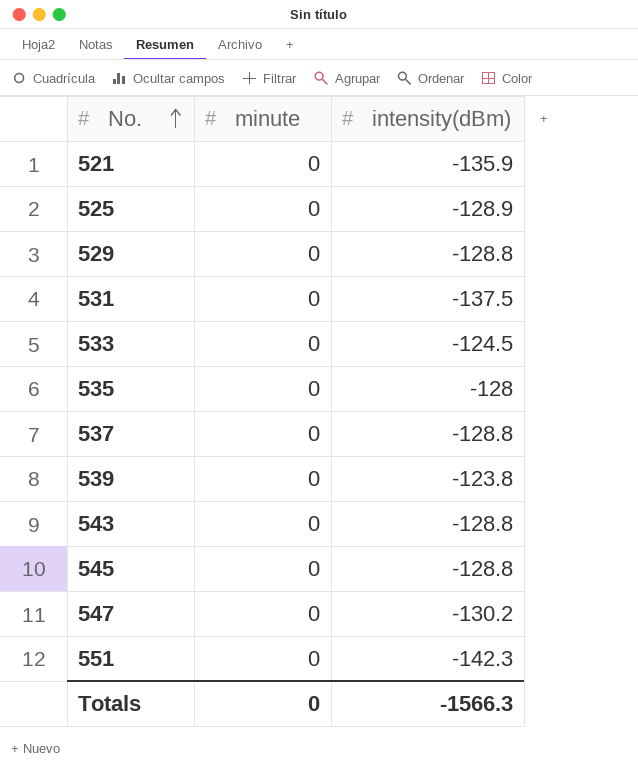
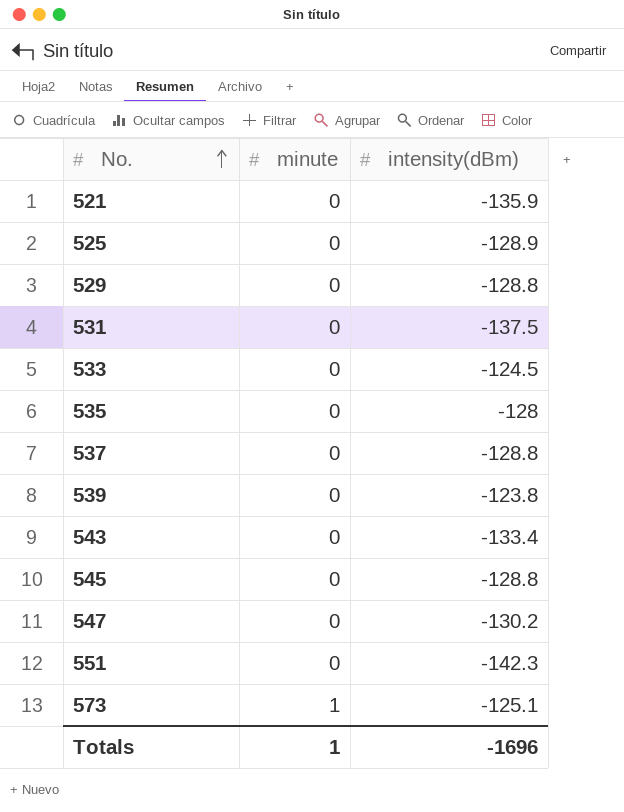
543 | intensity(dBm): -128.8 -> -133.4
row 573: none -> 1 | -125.1
Totals | minute: 0 -> 1
Totals | intensity(dBm): -1566.3 -> -1696

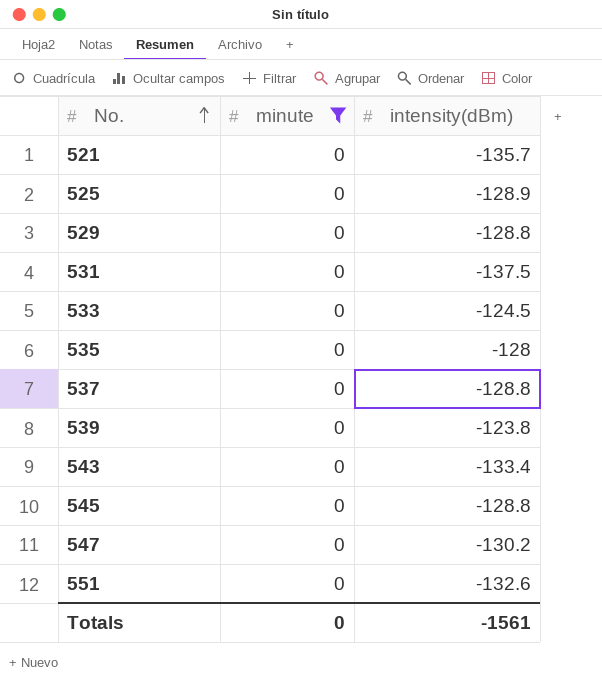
filter: none -> minute = 0
521 | intensity(dBm): -135.9 -> -135.7
551 | intensity(dBm): -142.3 -> -132.6
Totals | minute: 1 -> 0
Totals | intensity(dBm): -1696 -> -1561

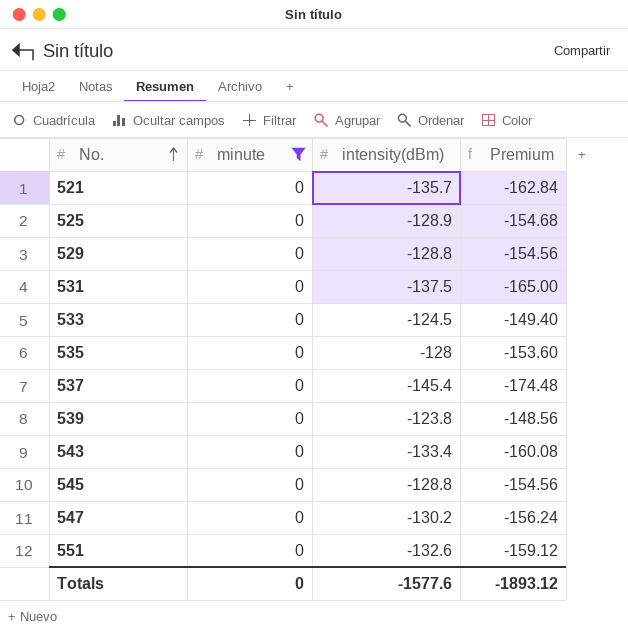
column Premium | formula: none -> [intensity(dBm)] * 1.2
537 | intensity(dBm): -128.8 -> -145.4
Totals | intensity(dBm): -1561 -> -1577.6

